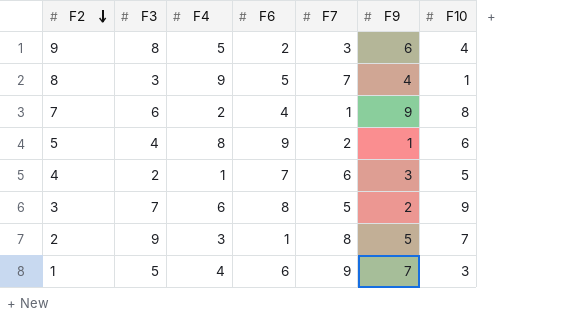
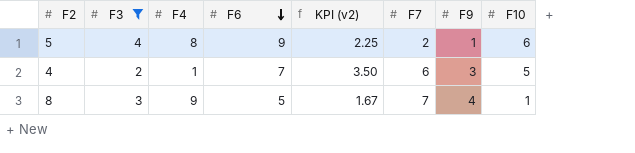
filter: none -> F3 <= 4
row order: F2 descending -> F6 descending
column KPI (v2) | formula: none -> [F6] / [F3]

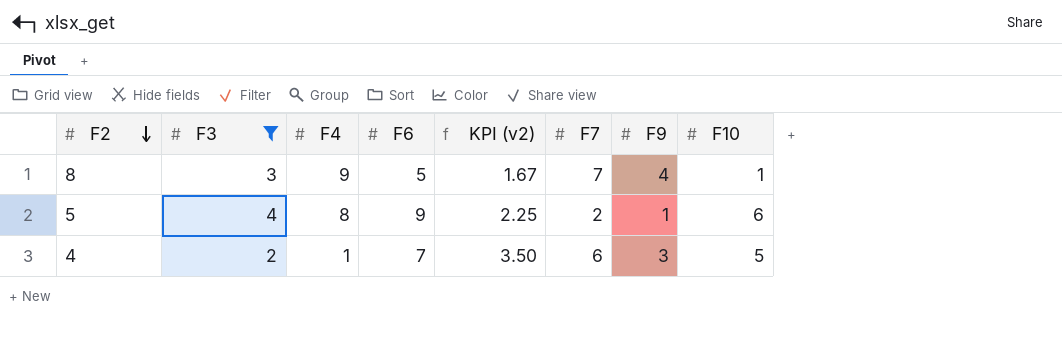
row order: F6 descending -> F2 descending

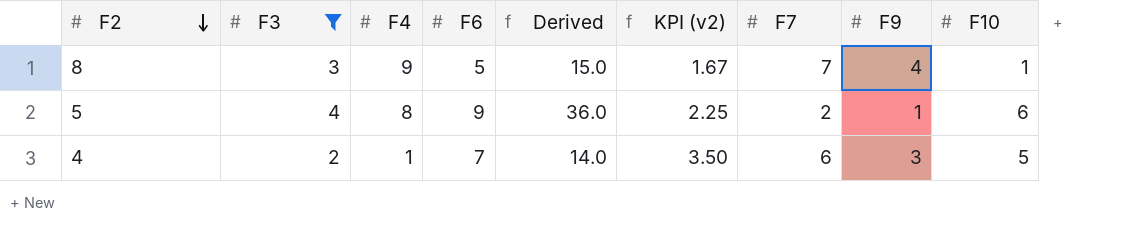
column Derived | formula: none -> [F3] * [F6]

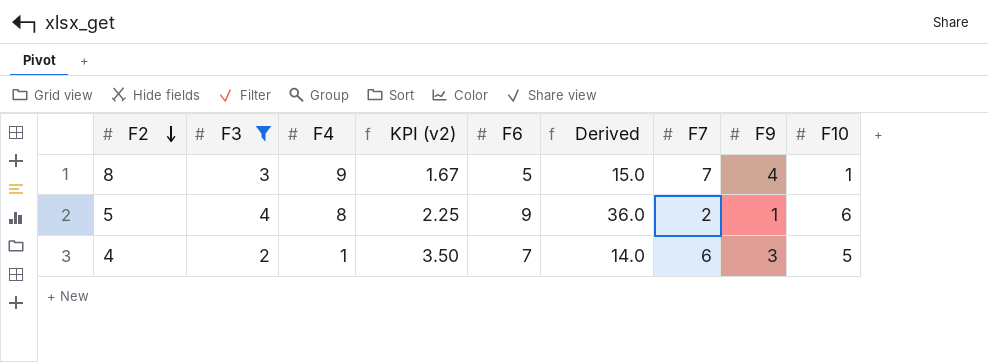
column KPI (v2) | position: 6 -> 4

